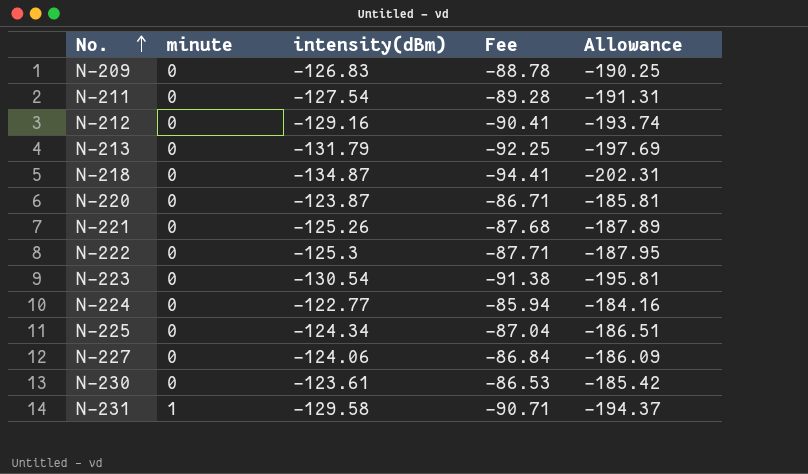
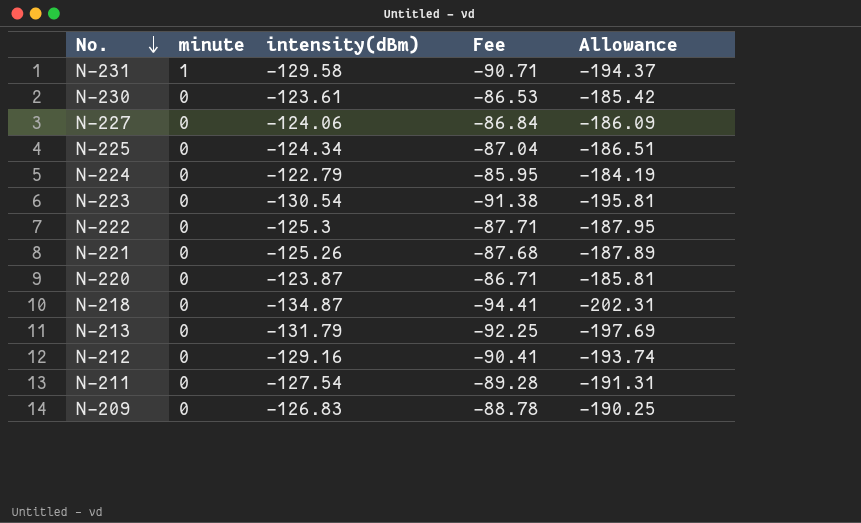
row order: No. ascending -> No. descending
N-224 | intensity(dBm): -122.77 -> -122.79
N-224 | Fee: -85.94 -> -85.95
N-224 | Allowance: -184.16 -> -184.19

